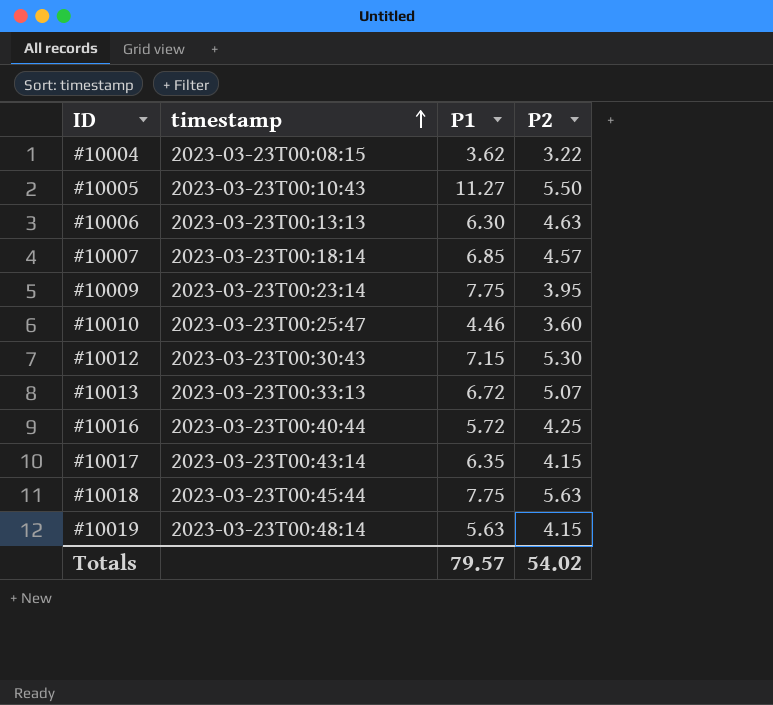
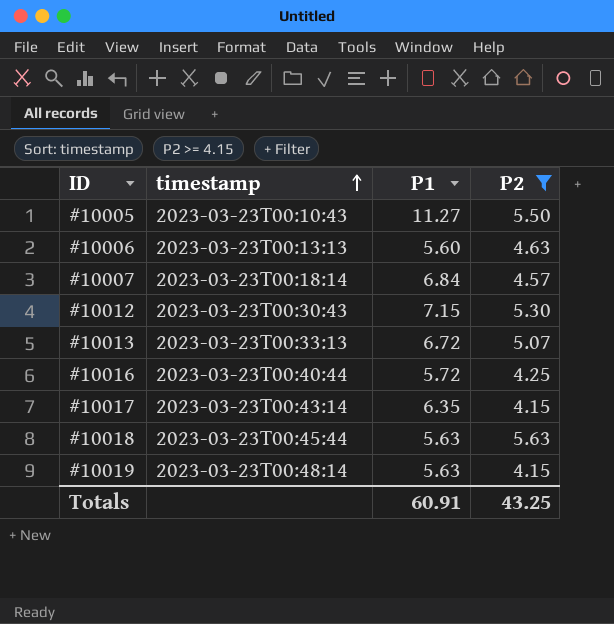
filter: none -> P2 >= 4.15
#10006 | P1: 6.30 -> 5.60
#10007 | P1: 6.85 -> 6.84
#10018 | P1: 7.75 -> 5.63
Totals | P1: 79.57 -> 60.91
Totals | P2: 54.02 -> 43.25

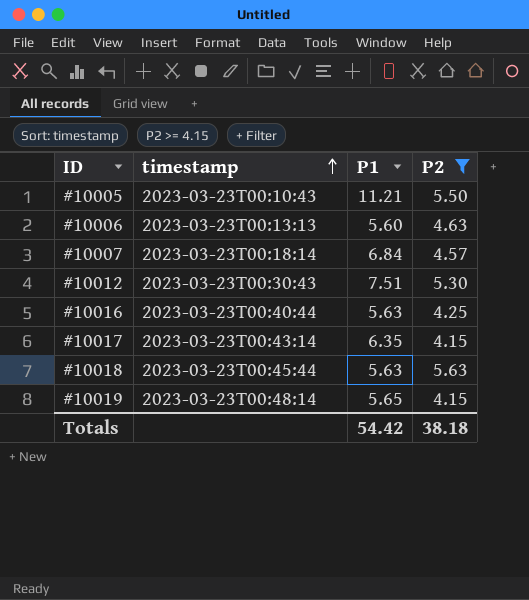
row #10013: 2023-03-23T00:33:13 | 6.72 | 5.07 -> none
#10005 | P1: 11.27 -> 11.21
#10012 | P1: 7.15 -> 7.51
#10016 | P1: 5.72 -> 5.63
#10019 | P1: 5.63 -> 5.65
Totals | P1: 60.91 -> 54.42
Totals | P2: 43.25 -> 38.18

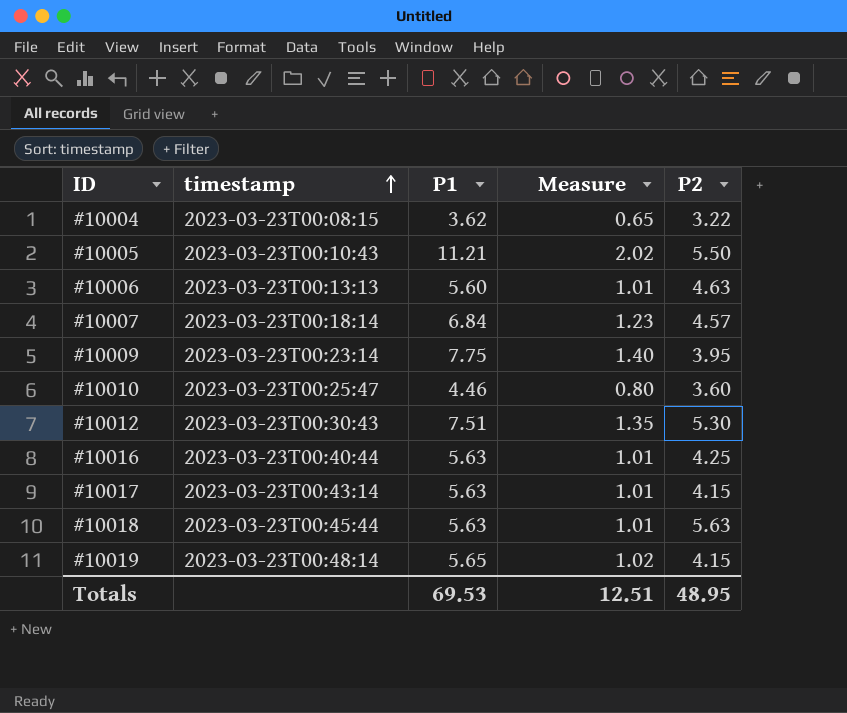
filter: P2 >= 4.15 -> none
column Measure | formula: none -> [P1] * 0.18
#10017 | P1: 6.35 -> 5.63
Totals | P1: 54.42 -> 69.53
Totals | P2: 38.18 -> 48.95

